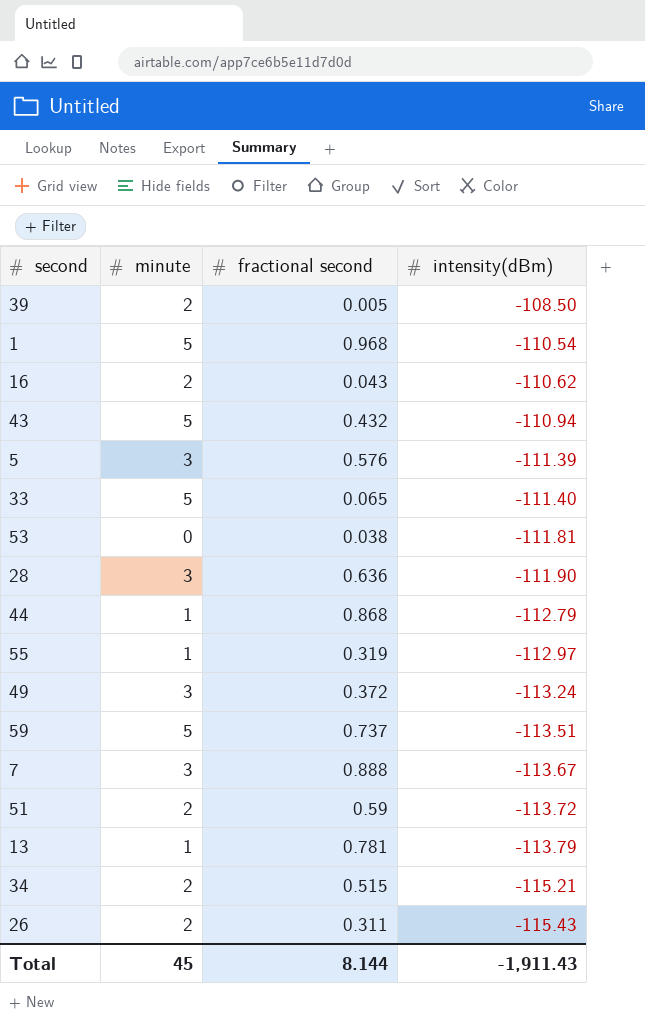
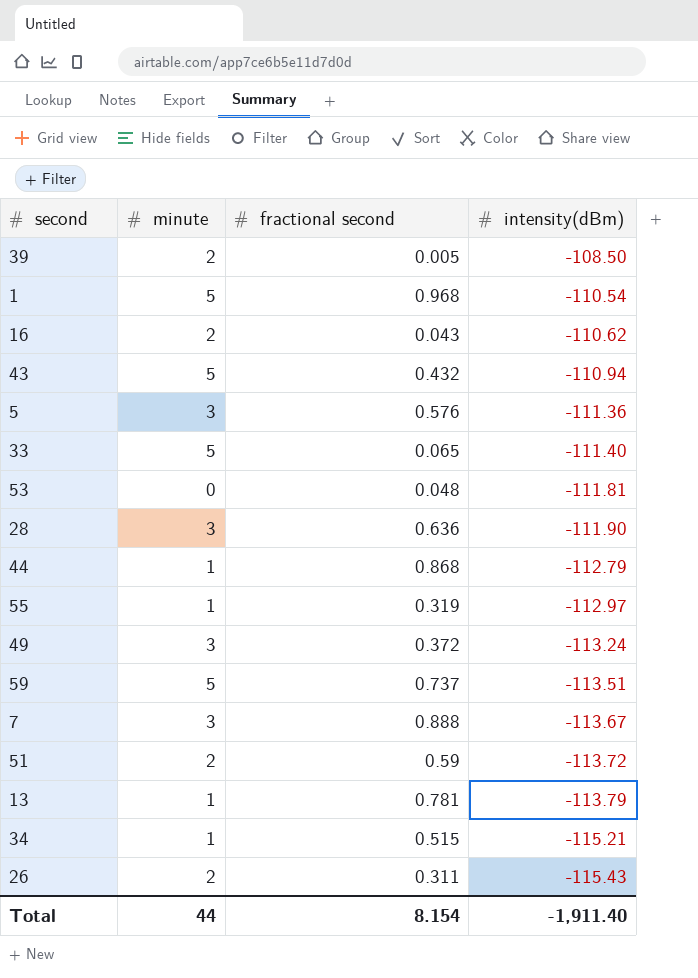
5 | intensity(dBm): -111.39 -> -111.36
53 | fractional second: 0.038 -> 0.048
34 | minute: 2 -> 1
Total | minute: 45 -> 44
Total | fractional second: 8.144 -> 8.154
Total | intensity(dBm): -1,911.43 -> -1,911.40

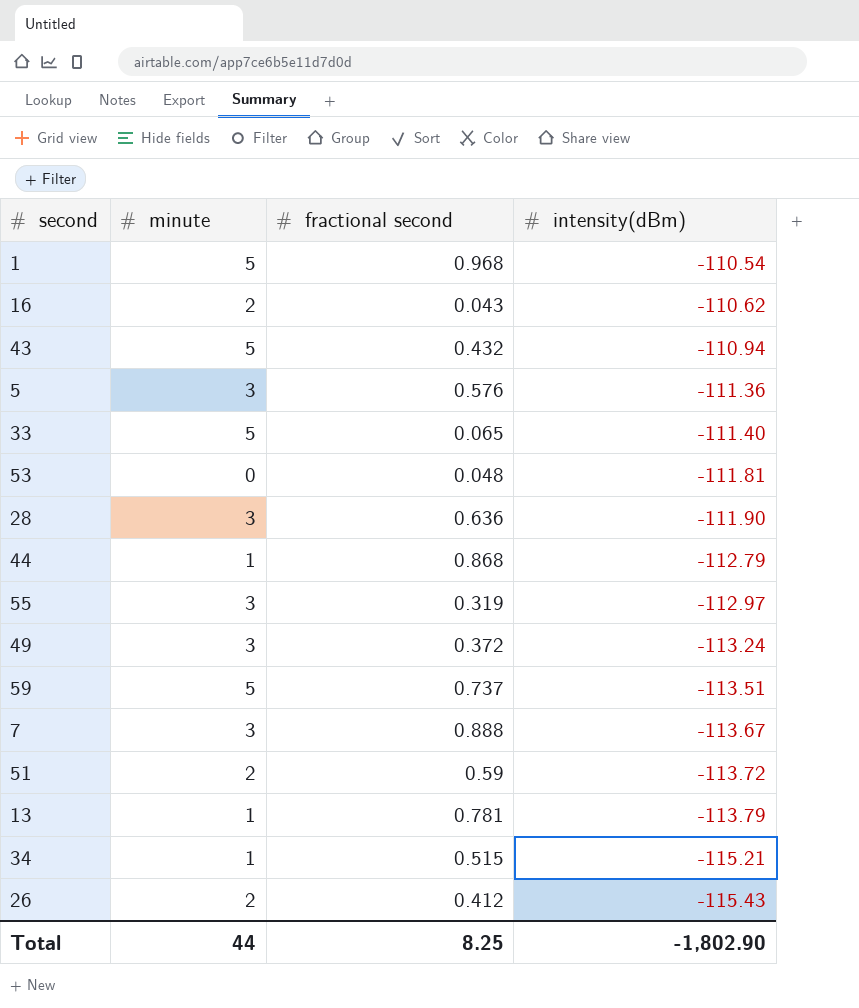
row 39: 2 | 0.005 | -108.50 -> none
55 | minute: 1 -> 3
26 | fractional second: 0.311 -> 0.412
Total | fractional second: 8.154 -> 8.25
Total | intensity(dBm): -1,911.40 -> -1,802.90

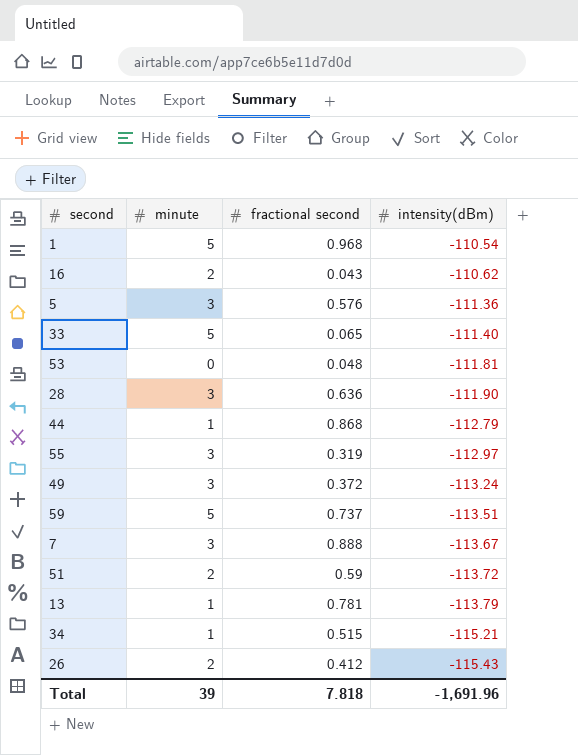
row 43: 5 | 0.432 | -110.94 -> none
Total | minute: 44 -> 39
Total | fractional second: 8.25 -> 7.818
Total | intensity(dBm): -1,802.90 -> -1,691.96

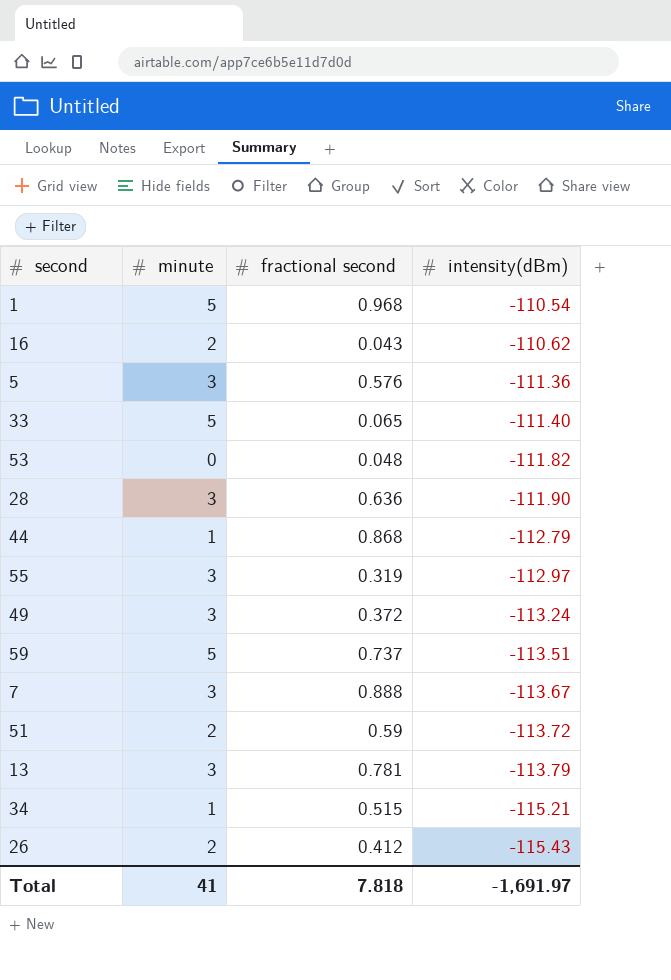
53 | intensity(dBm): -111.81 -> -111.82
13 | minute: 1 -> 3
Total | minute: 39 -> 41
Total | intensity(dBm): -1,691.96 -> -1,691.97

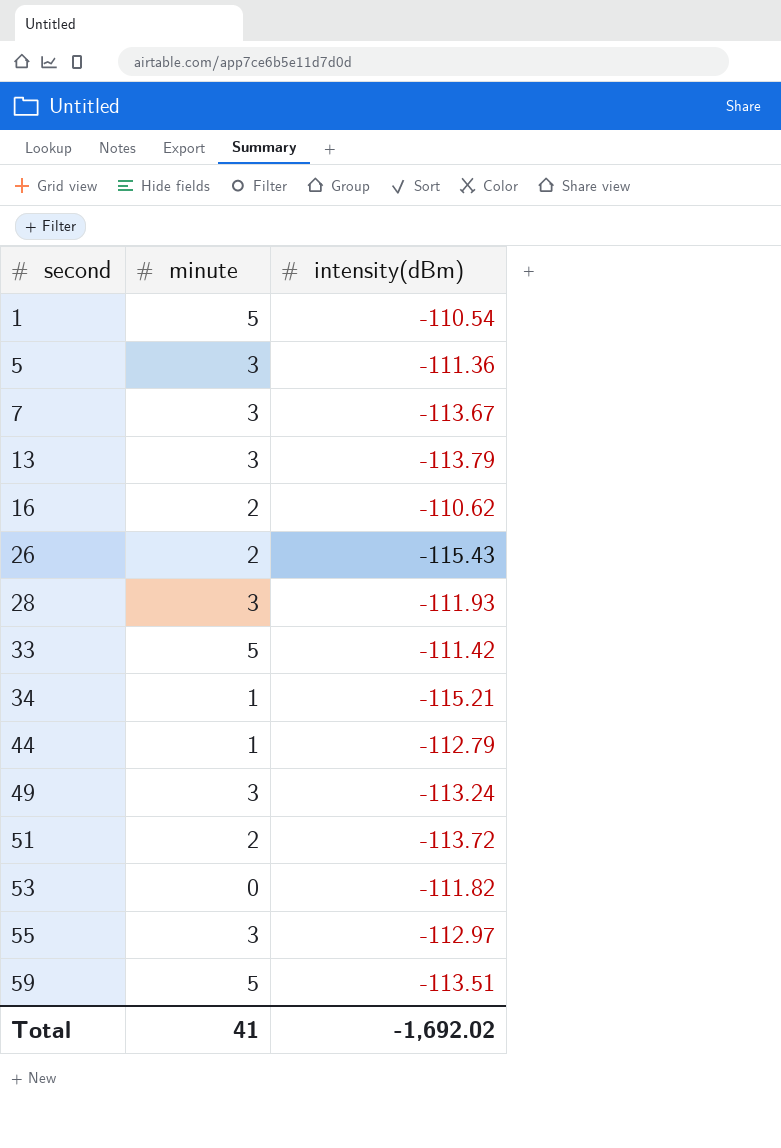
row order: intensity(dBm) descending -> second ascending
column fractional second | position: 3 -> none
28 | intensity(dBm): -111.90 -> -111.93
33 | intensity(dBm): -111.40 -> -111.42
Total | intensity(dBm): -1,691.97 -> -1,692.02

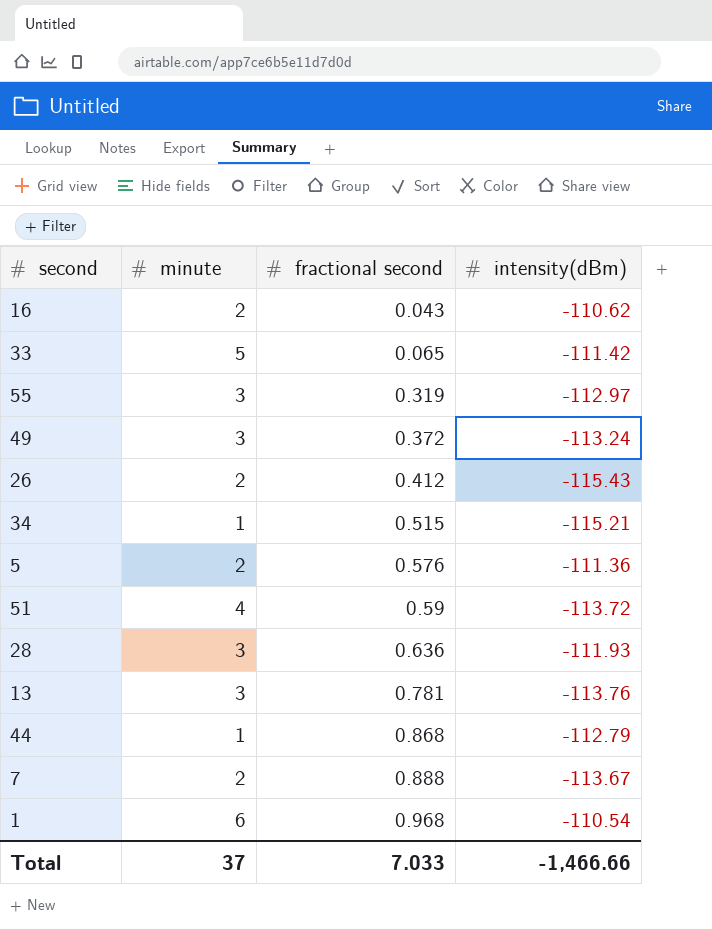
row order: second ascending -> fractional second ascending
column fractional second | position: none -> 3
row 53: 0 | -111.82 -> none
row 59: 5 | -113.51 -> none
5 | minute: 3 -> 2
51 | minute: 2 -> 4
13 | intensity(dBm): -113.79 -> -113.76
7 | minute: 3 -> 2
1 | minute: 5 -> 6
Total | minute: 41 -> 37
Total | intensity(dBm): -1,692.02 -> -1,466.66

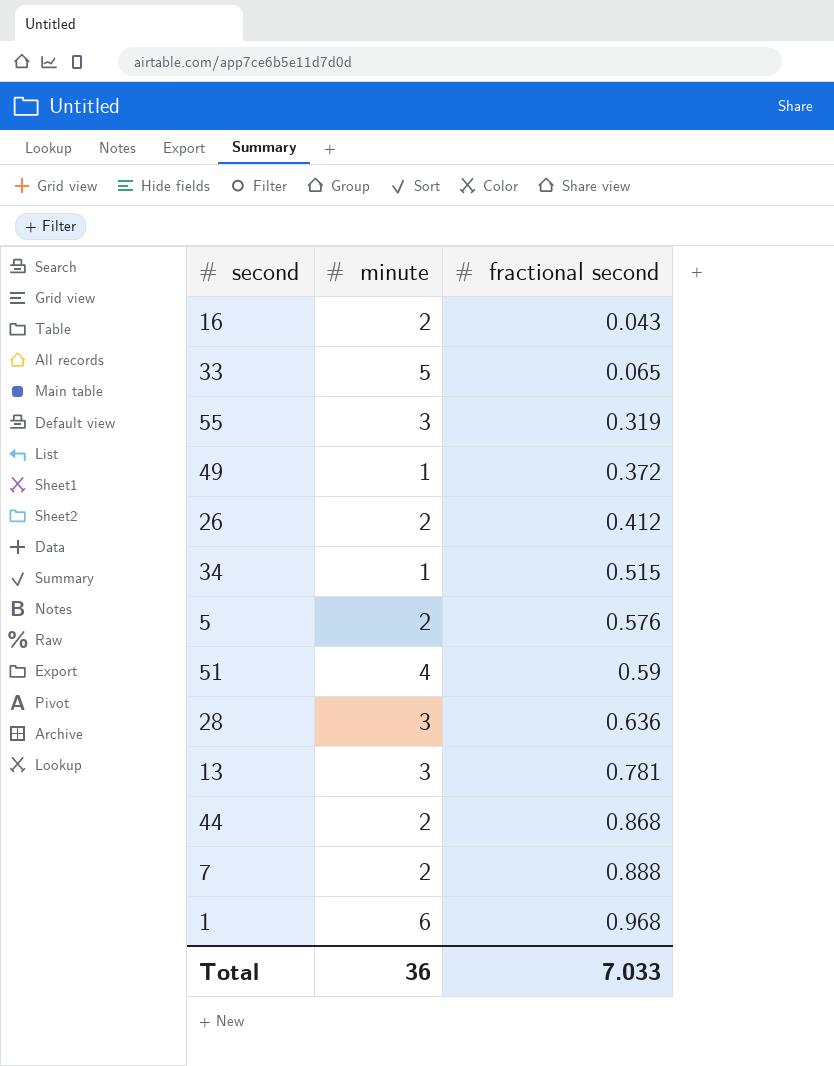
column intensity(dBm) | position: 4 -> none
49 | minute: 3 -> 1
44 | minute: 1 -> 2
Total | minute: 37 -> 36

